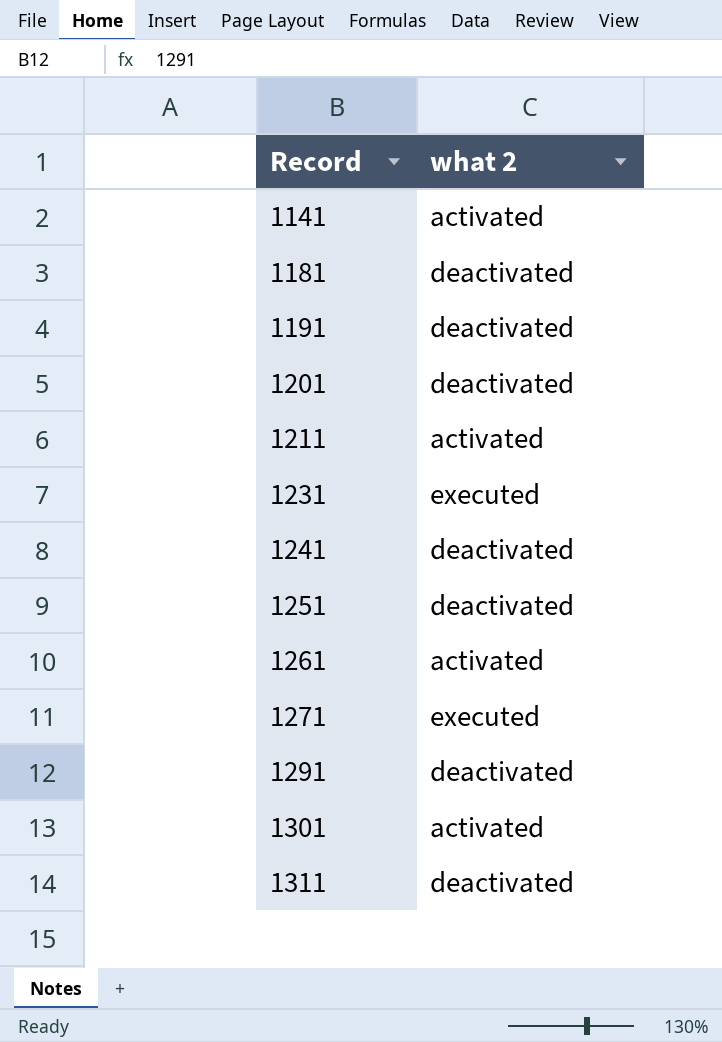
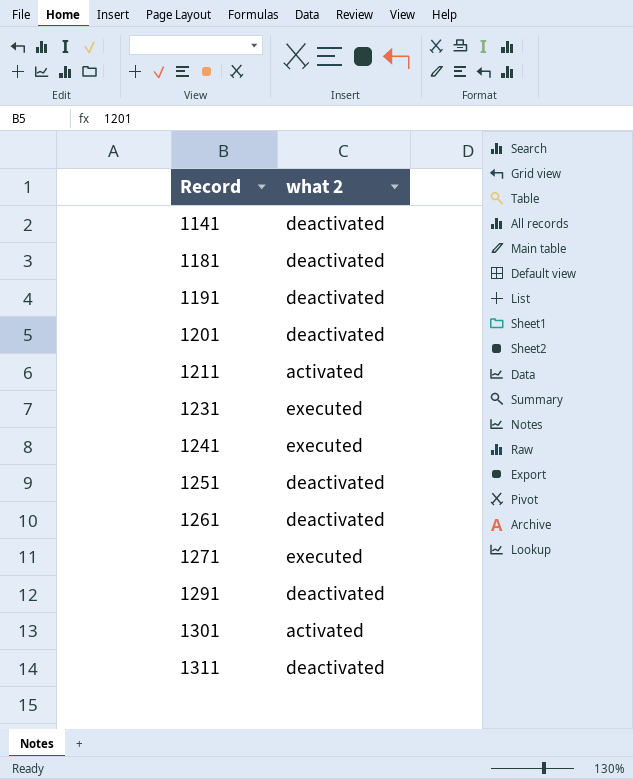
1141 | what 2: activated -> deactivated
1241 | what 2: deactivated -> executed
1261 | what 2: activated -> deactivated

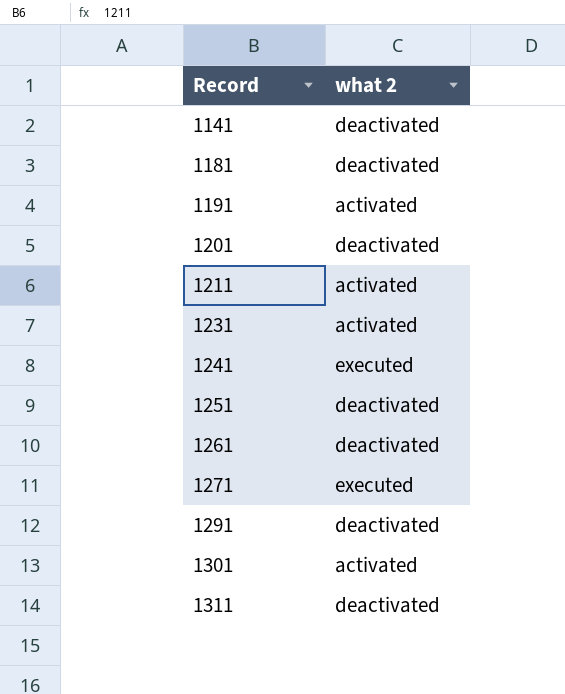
1191 | what 2: deactivated -> activated
1231 | what 2: executed -> activated

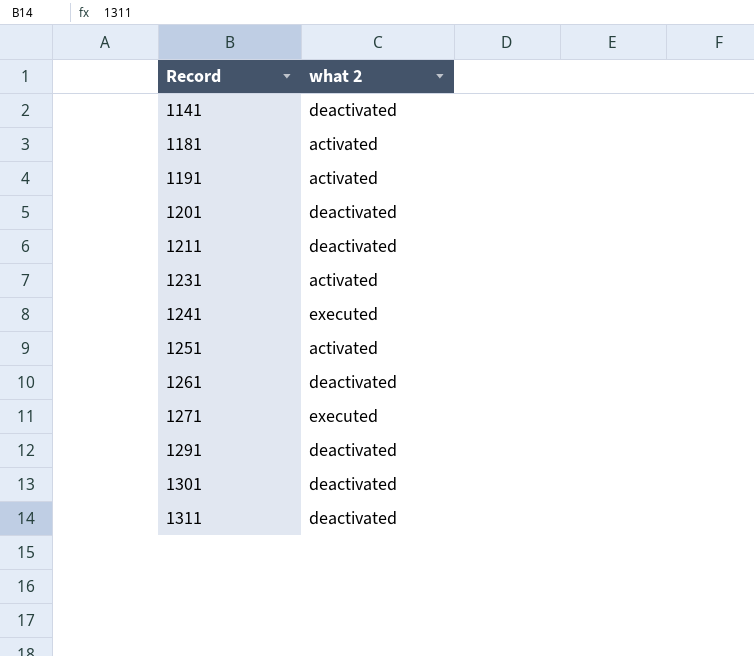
1181 | what 2: deactivated -> activated
1211 | what 2: activated -> deactivated
1251 | what 2: deactivated -> activated
1301 | what 2: activated -> deactivated

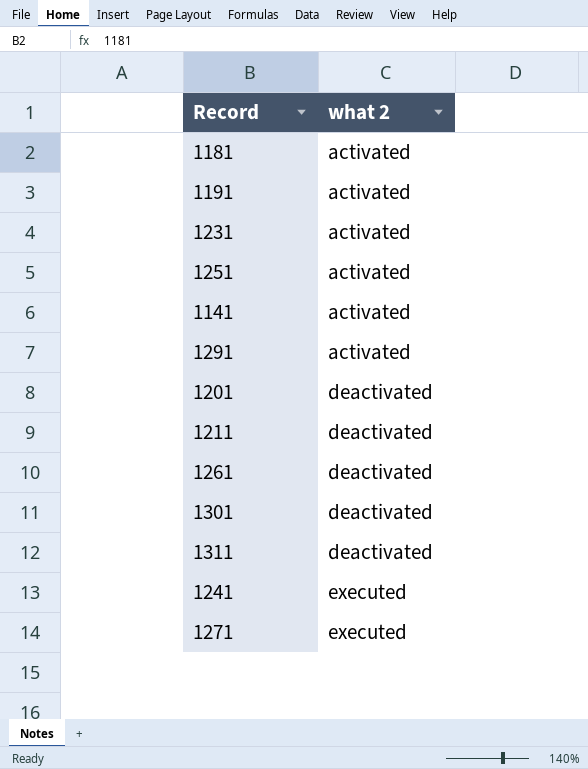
row order: Record ascending -> what 2 ascending
1141 | what 2: deactivated -> activated
1291 | what 2: deactivated -> activated

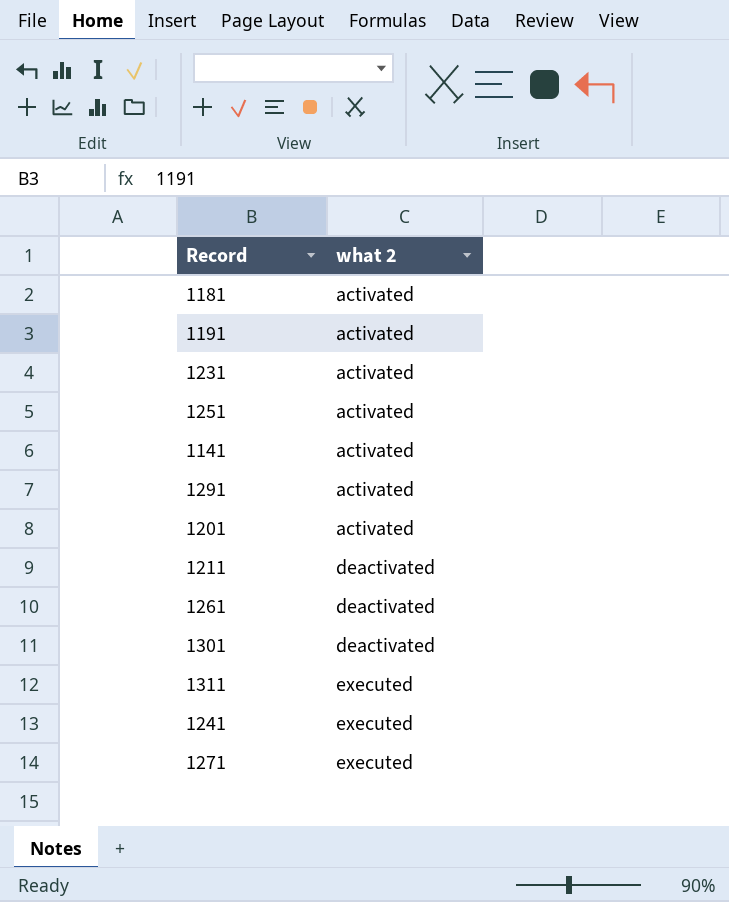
1201 | what 2: deactivated -> activated
1311 | what 2: deactivated -> executed

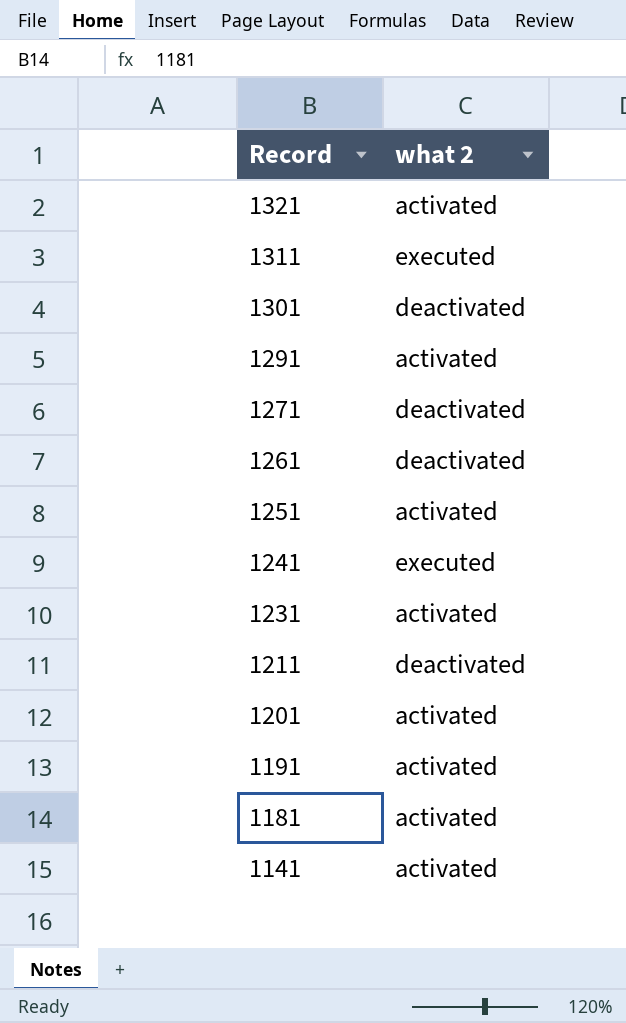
row order: what 2 ascending -> Record descending
row 1321: none -> activated
1271 | what 2: executed -> deactivated

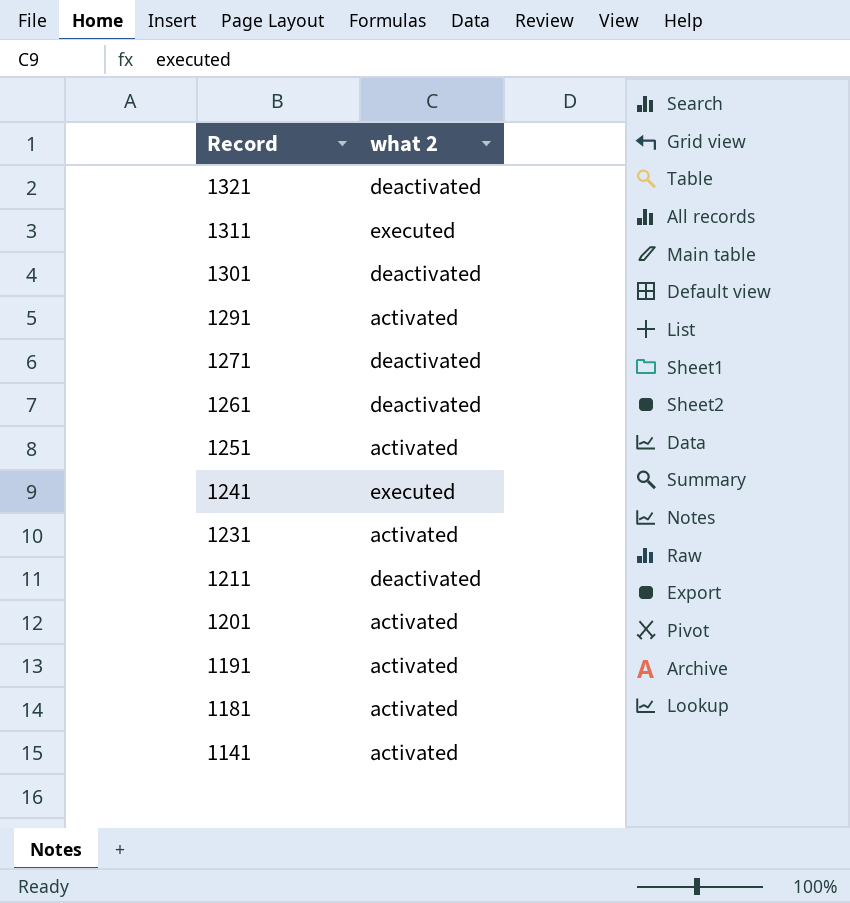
1321 | what 2: activated -> deactivated

